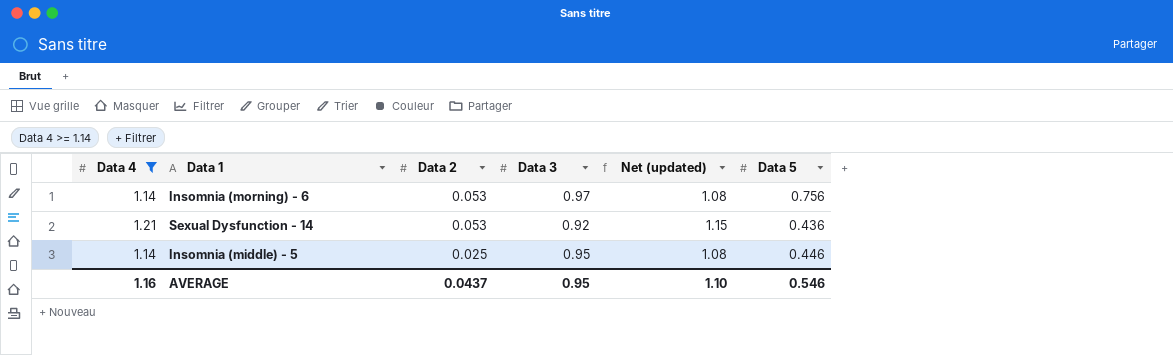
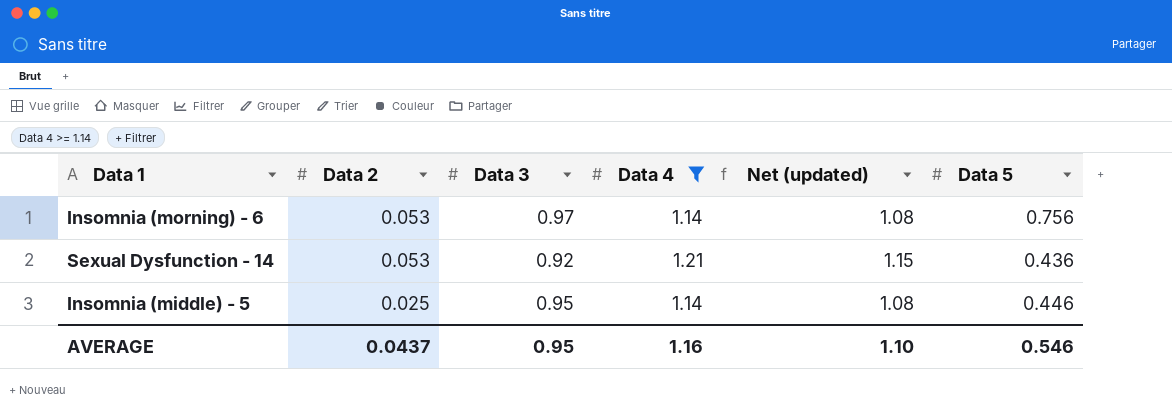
column Data 4 | position: 1 -> 4

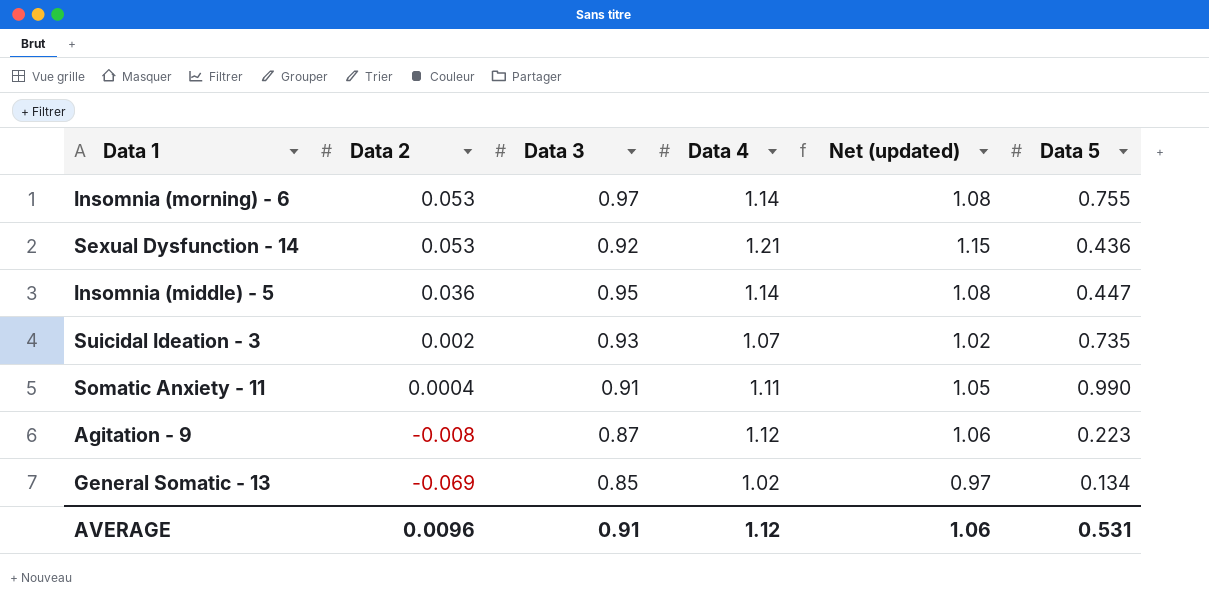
filter: Data 4 >= 1.14 -> none
Insomnia (morning) - 6 | Data 5: 0.756 -> 0.755
Insomnia (middle) - 5 | Data 2: 0.025 -> 0.036
Insomnia (middle) - 5 | Data 5: 0.446 -> 0.447
AVERAGE | Data 2: 0.0437 -> 0.0096
AVERAGE | Data 3: 0.95 -> 0.91
AVERAGE | Data 4: 1.16 -> 1.12
AVERAGE | Net (updated): 1.10 -> 1.06
AVERAGE | Data 5: 0.546 -> 0.531

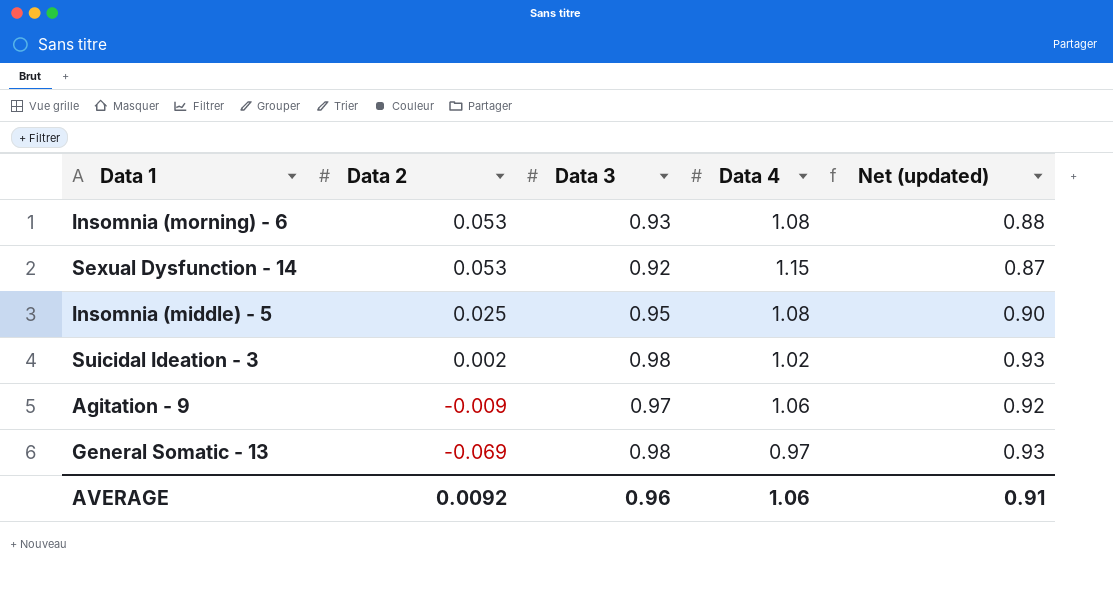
column Data 5 | position: 6 -> none
column Net (updated) | formula: [Data 4] * 0.95 -> [Data 3] * 0.95
row Somatic Anxiety - 11: 0.0004 | 0.91 | 1.11 | 1.05 | 0.990 -> none
Insomnia (morning) - 6 | Data 3: 0.97 -> 0.93
Insomnia (morning) - 6 | Data 4: 1.14 -> 1.08
Sexual Dysfunction - 14 | Data 4: 1.21 -> 1.15
Insomnia (middle) - 5 | Data 2: 0.036 -> 0.025
Insomnia (middle) - 5 | Data 4: 1.14 -> 1.08
Suicidal Ideation - 3 | Data 3: 0.93 -> 0.98
Suicidal Ideation - 3 | Data 4: 1.07 -> 1.02
Agitation - 9 | Data 2: -0.008 -> -0.009
Agitation - 9 | Data 3: 0.87 -> 0.97
Agitation - 9 | Data 4: 1.12 -> 1.06
General Somatic - 13 | Data 3: 0.85 -> 0.98
General Somatic - 13 | Data 4: 1.02 -> 0.97
AVERAGE | Data 2: 0.0096 -> 0.0092
AVERAGE | Data 3: 0.91 -> 0.96
AVERAGE | Data 4: 1.12 -> 1.06
AVERAGE | Net (updated): 1.06 -> 0.91

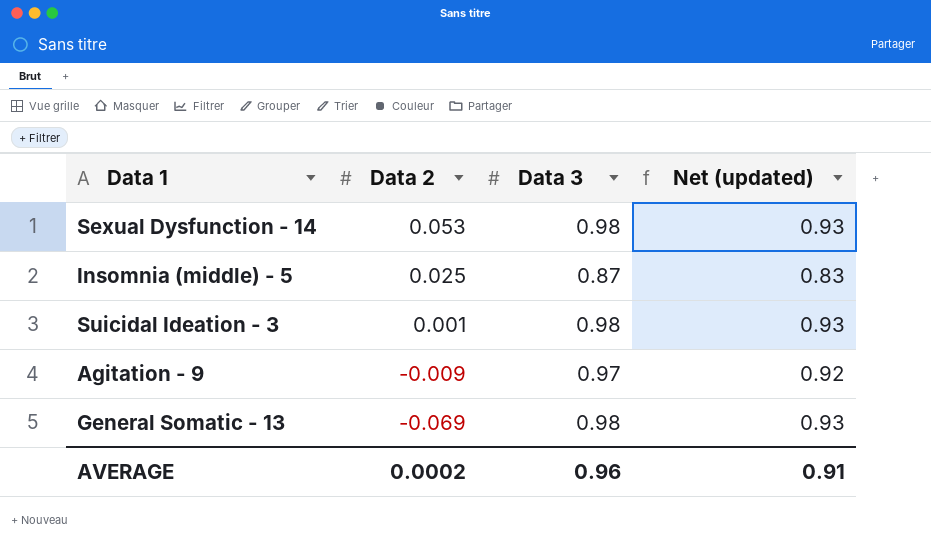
column Data 4 | position: 4 -> none
row Insomnia (morning) - 6: 0.053 | 0.93 | 1.08 | 0.88 -> none
Sexual Dysfunction - 14 | Data 3: 0.92 -> 0.98
Sexual Dysfunction - 14 | Net (updated): 0.87 -> 0.93
Insomnia (middle) - 5 | Data 3: 0.95 -> 0.87
Insomnia (middle) - 5 | Net (updated): 0.90 -> 0.83
Suicidal Ideation - 3 | Data 2: 0.002 -> 0.001
AVERAGE | Data 2: 0.0092 -> 0.0002

